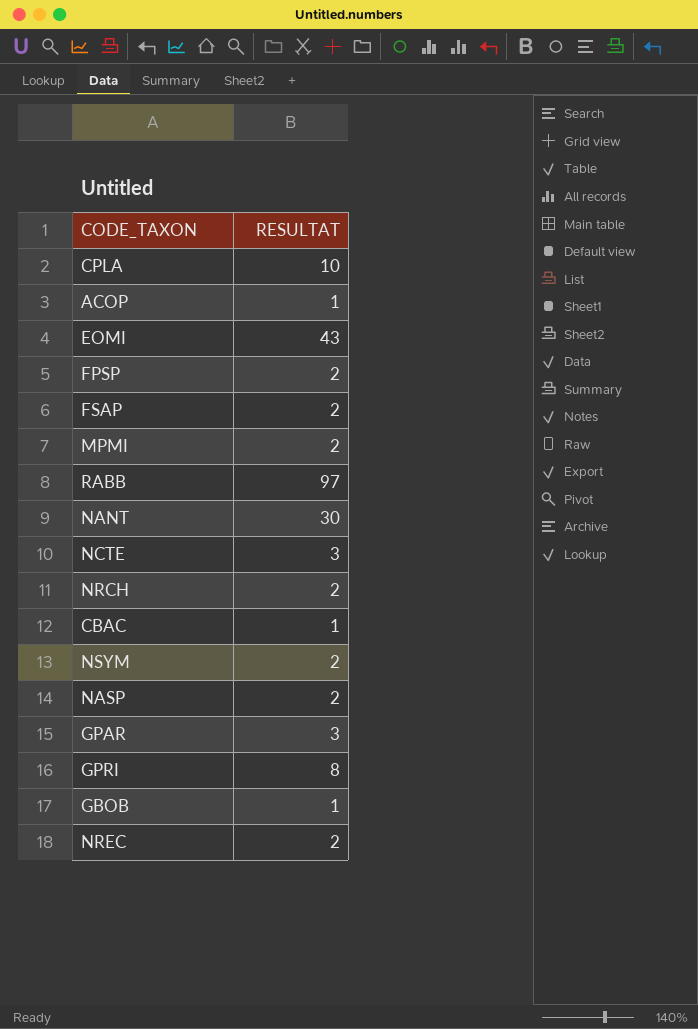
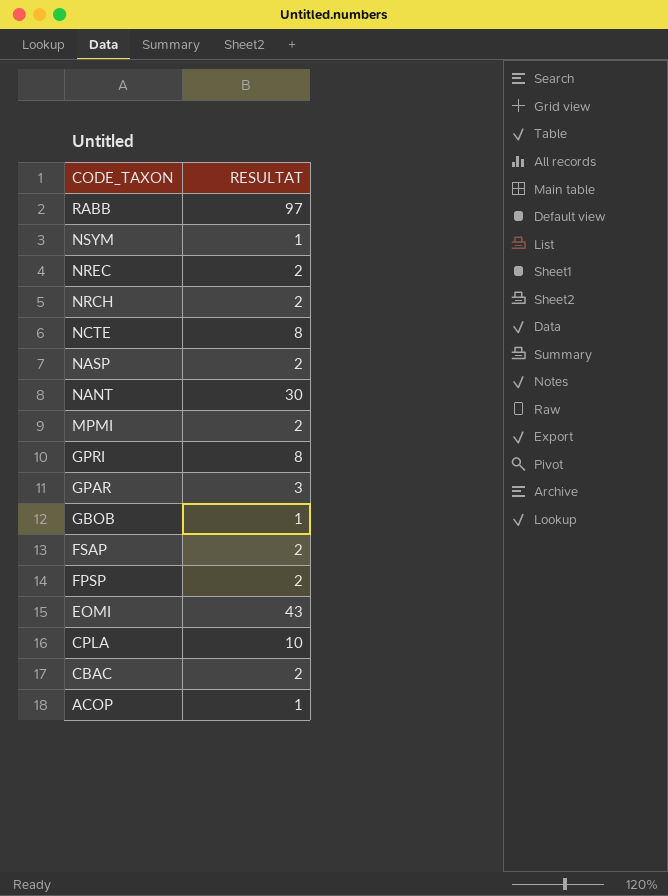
row order: none -> CODE_TAXON descending
NSYM | RESULTAT: 2 -> 1
NCTE | RESULTAT: 3 -> 8
CBAC | RESULTAT: 1 -> 2

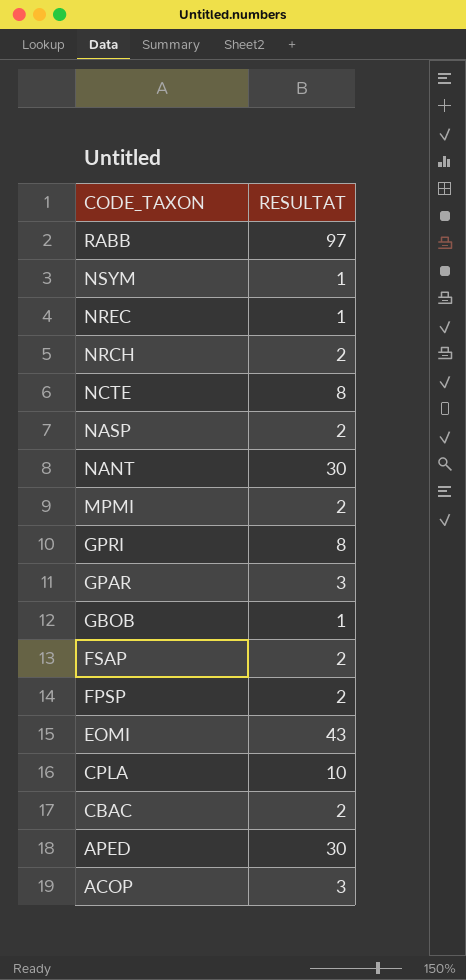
NREC | RESULTAT: 2 -> 1
row APED: none -> 30
ACOP | RESULTAT: 1 -> 3

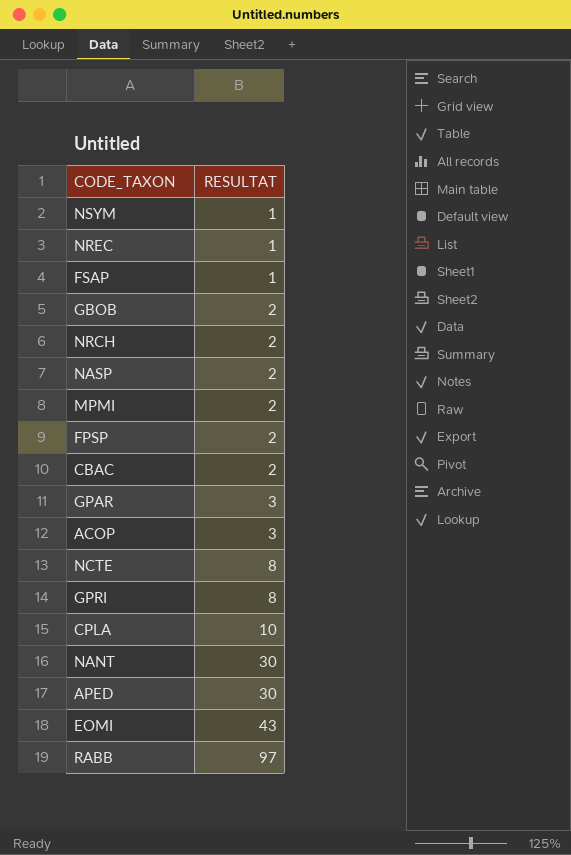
row order: CODE_TAXON descending -> RESULTAT ascending
FSAP | RESULTAT: 2 -> 1
GBOB | RESULTAT: 1 -> 2

